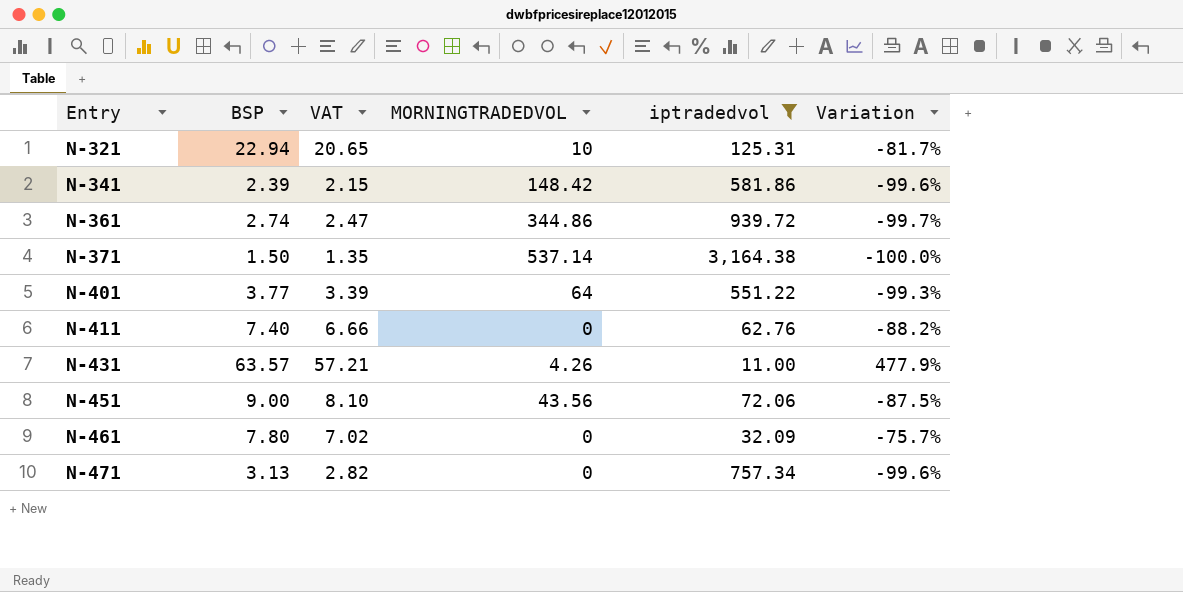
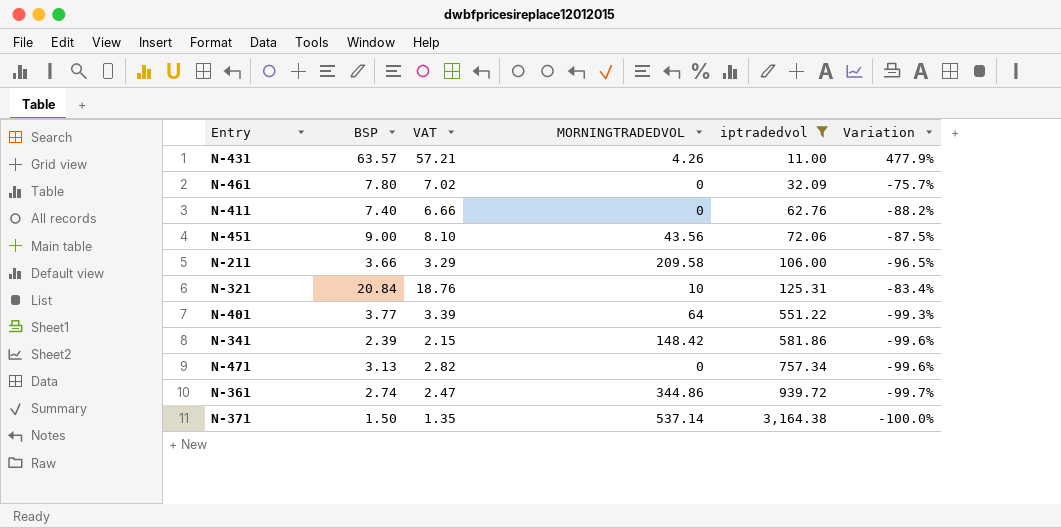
row order: Entry ascending -> iptradedvol ascending
row N-211: none -> 3.66 | 3.29 | 209.58 | 106.00 | -96.5%
N-321 | BSP: 22.94 -> 20.84
N-321 | VAT: 20.65 -> 18.76
N-321 | Variation: -81.7% -> -83.4%

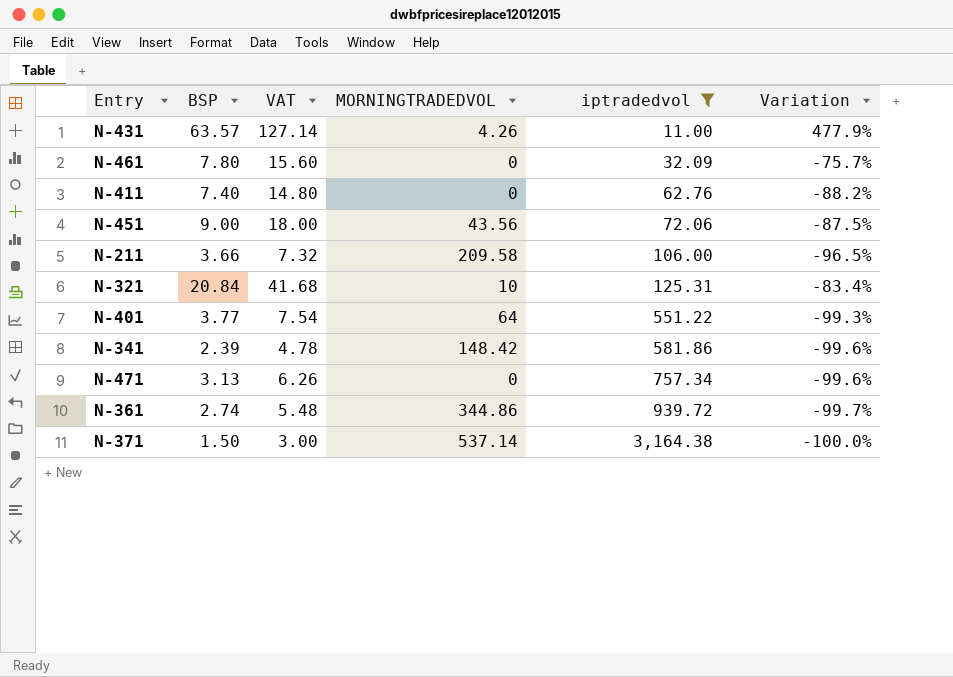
column VAT | formula: [BSP] * 0.9 -> [BSP] * 2

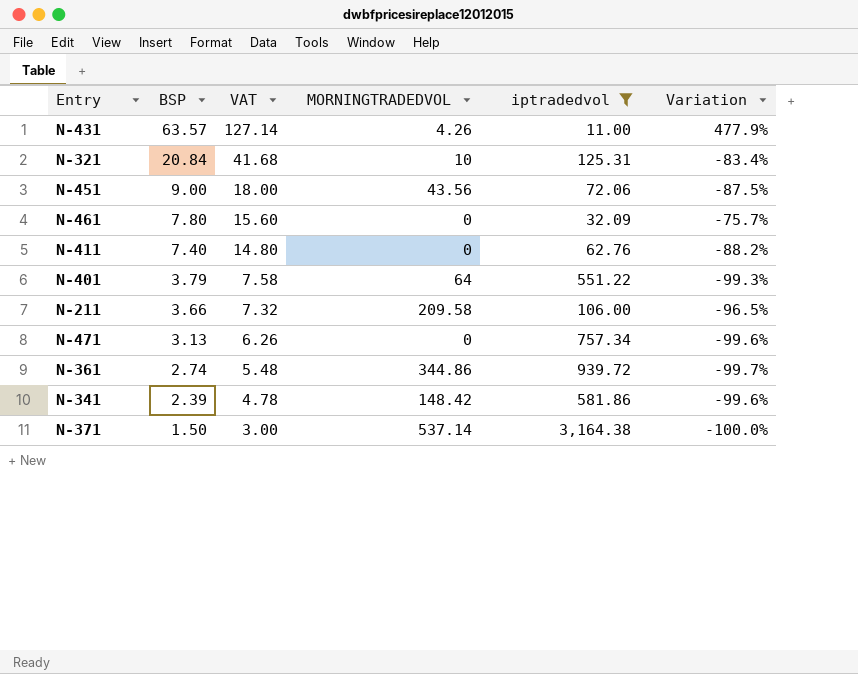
row order: iptradedvol ascending -> BSP descending
N-401 | BSP: 3.77 -> 3.79
N-401 | VAT: 7.54 -> 7.58

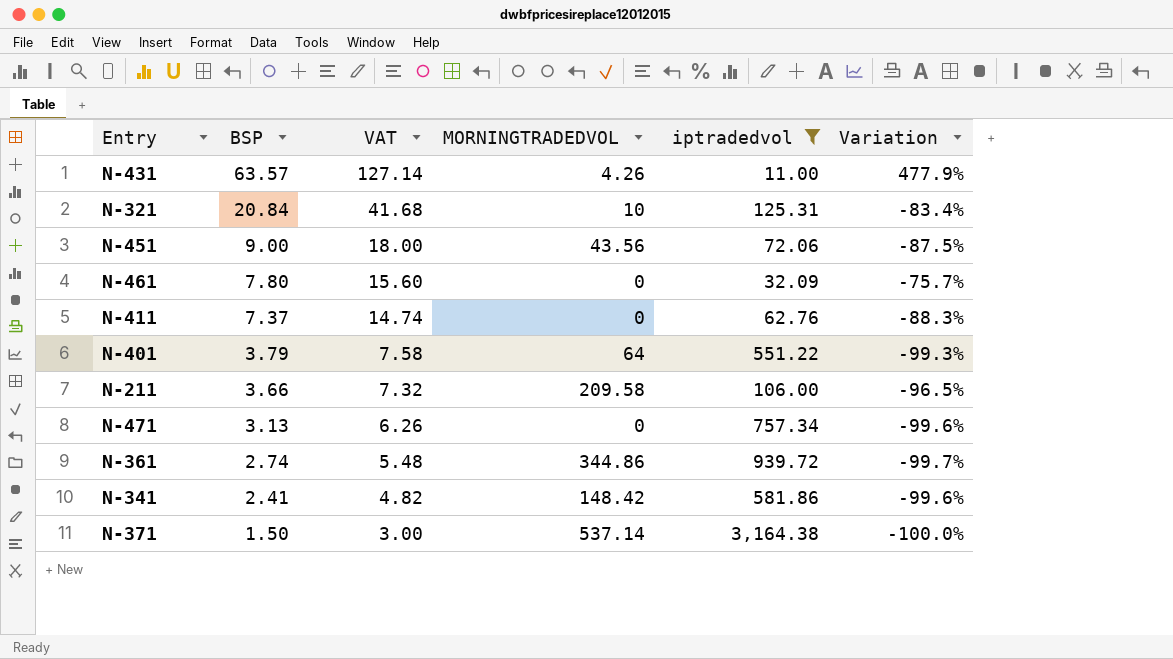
N-411 | BSP: 7.40 -> 7.37
N-411 | VAT: 14.80 -> 14.74
N-411 | Variation: -88.2% -> -88.3%
N-341 | BSP: 2.39 -> 2.41
N-341 | VAT: 4.78 -> 4.82

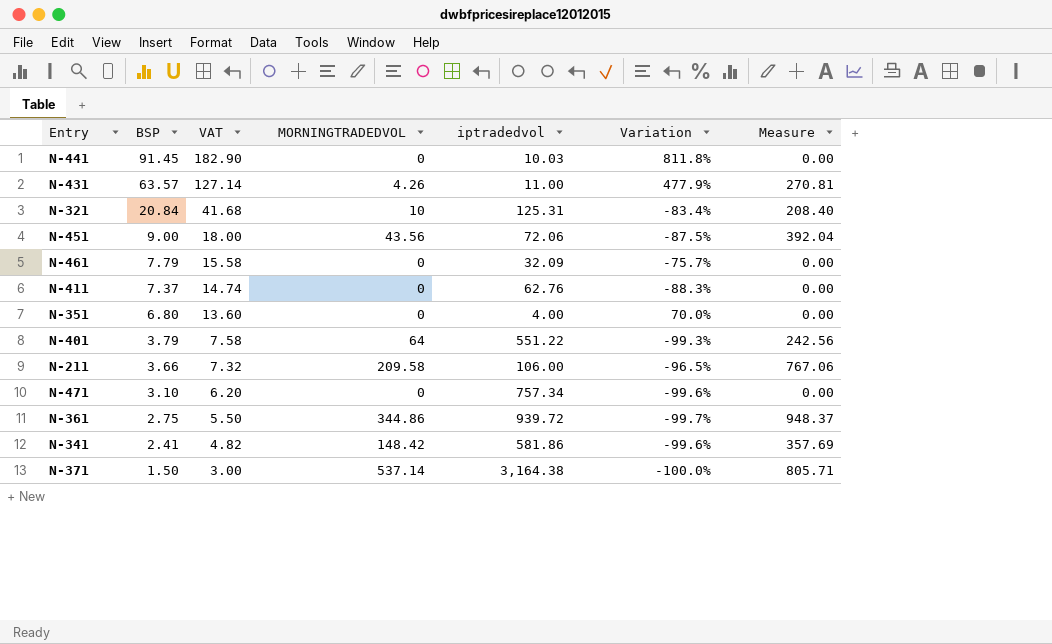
filter: iptradedvol >= 11.00 -> none
column Measure | formula: none -> [BSP] * [MORNINGTRADEDVOL]
N-461 | BSP: 7.80 -> 7.79
N-461 | VAT: 15.60 -> 15.58
N-471 | BSP: 3.13 -> 3.10
N-471 | VAT: 6.26 -> 6.20
N-361 | BSP: 2.74 -> 2.75
N-361 | VAT: 5.48 -> 5.50

